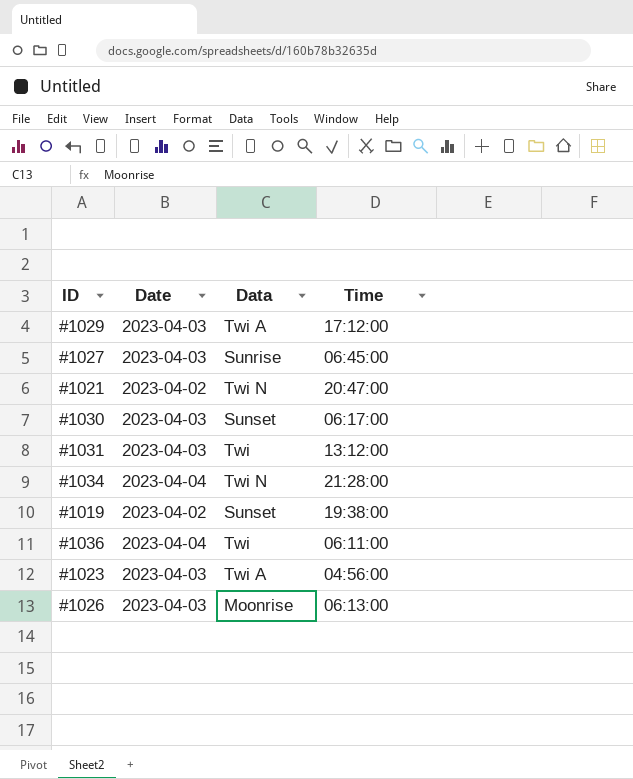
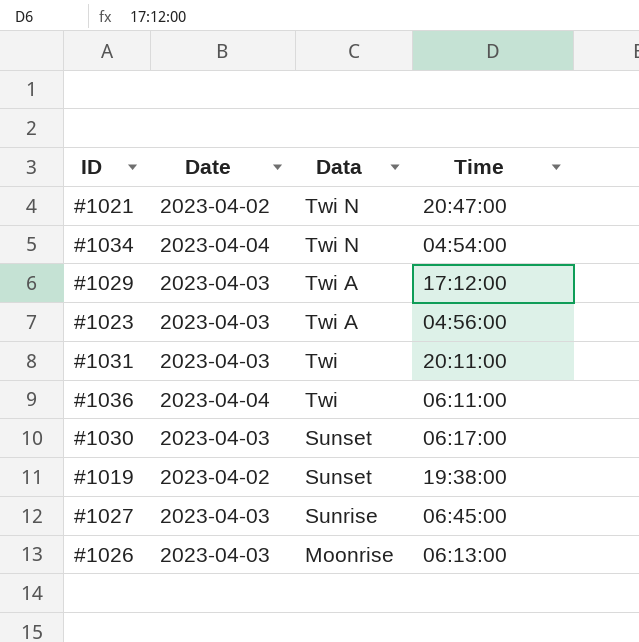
row order: none -> Data descending
#1034 | Time: 21:28:00 -> 04:54:00
#1031 | Time: 13:12:00 -> 20:11:00

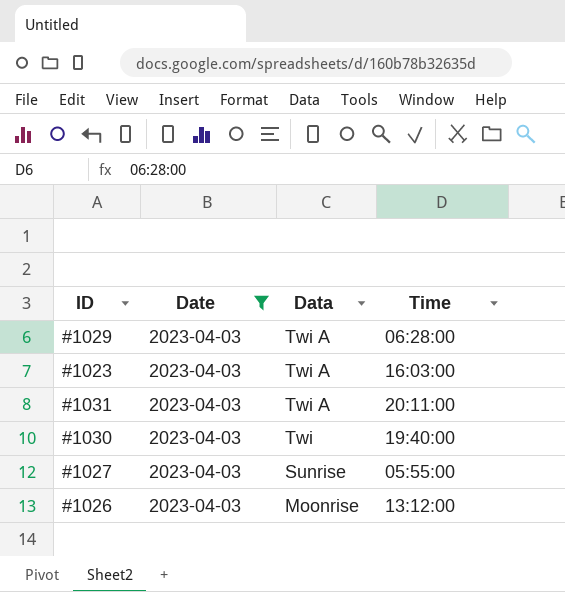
filter: none -> Date = 2023-04-03
#1029 | Time: 17:12:00 -> 06:28:00
#1023 | Time: 04:56:00 -> 16:03:00
#1031 | Data: Twi -> Twi A
#1030 | Data: Sunset -> Twi
#1030 | Time: 06:17:00 -> 19:40:00
#1027 | Time: 06:45:00 -> 05:55:00
#1026 | Time: 06:13:00 -> 13:12:00

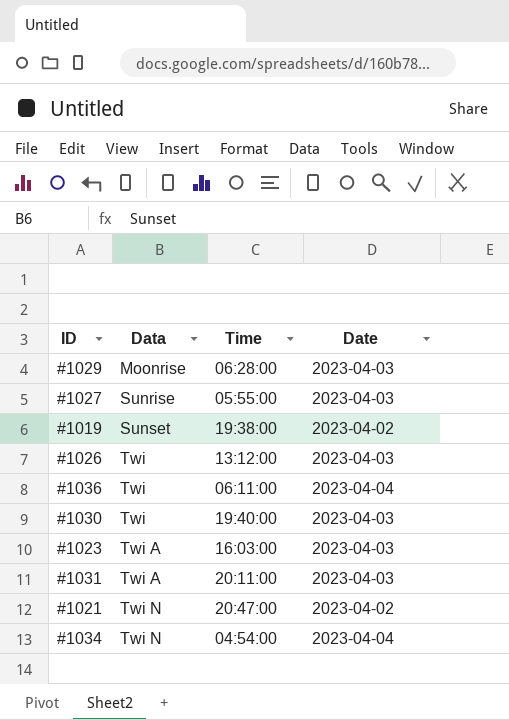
filter: Date = 2023-04-03 -> none
row order: Data descending -> Data ascending
column Date | position: 2 -> 4
#1029 | Data: Twi A -> Moonrise
#1026 | Data: Moonrise -> Twi

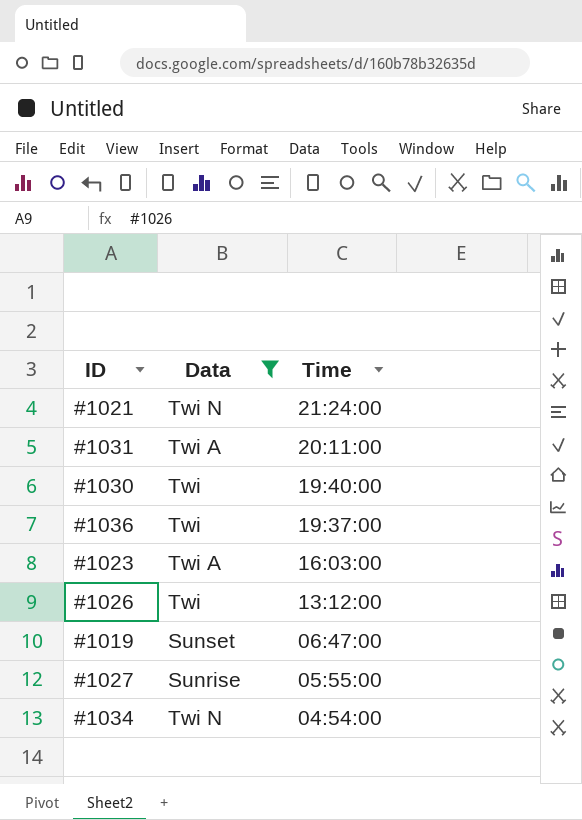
filter: none -> Data != Moonrise
row order: Data ascending -> Time descending
column Date | position: 4 -> none
#1021 | Time: 20:47:00 -> 21:24:00
#1036 | Time: 06:11:00 -> 19:37:00
#1019 | Time: 19:38:00 -> 06:47:00

